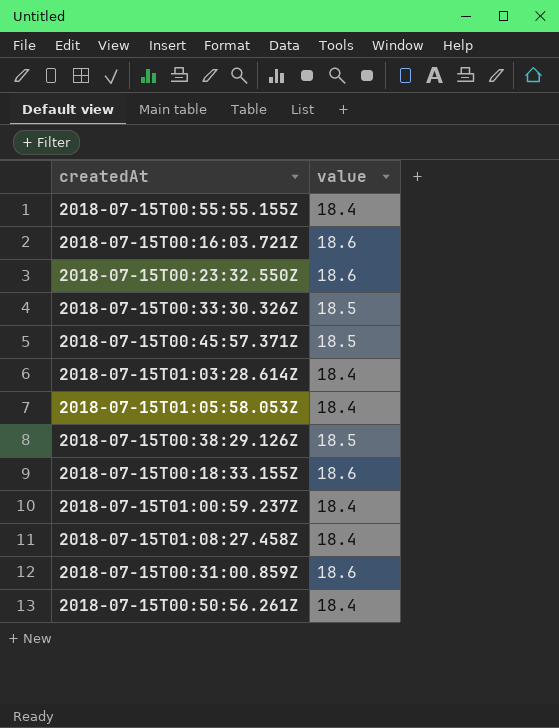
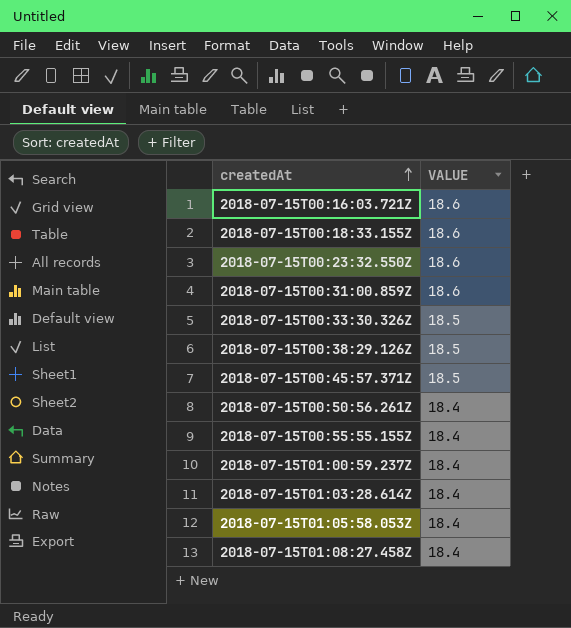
row order: none -> createdAt ascending
column name: value -> VALUE

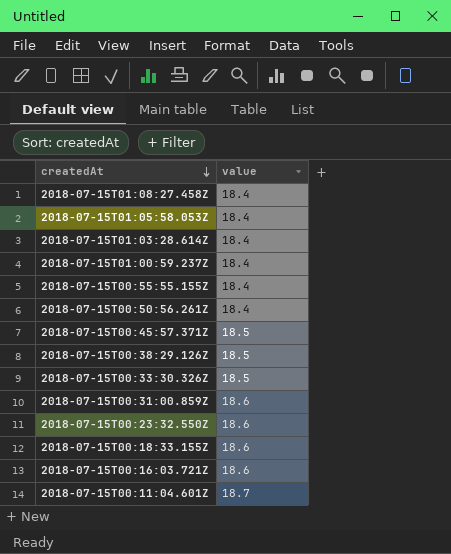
row order: createdAt ascending -> createdAt descending
column name: VALUE -> value
row 2018-07-15T00:11:04.601Z: none -> 18.7

